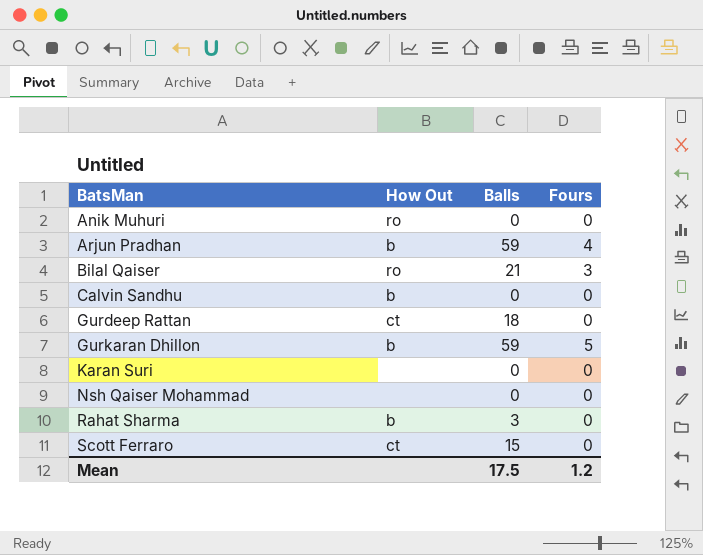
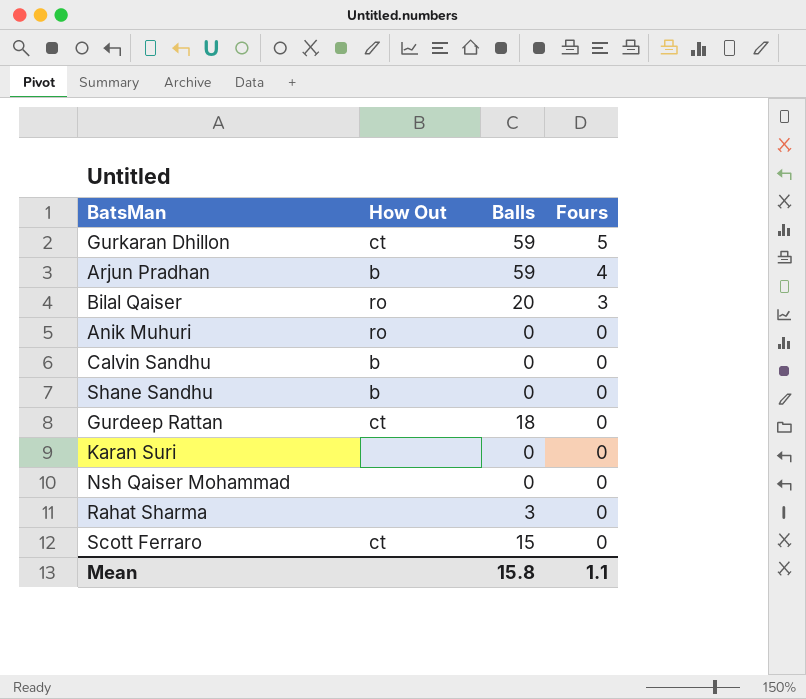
row order: BatsMan ascending -> Fours descending
Gurkaran Dhillon | How Out: b -> ct
Bilal Qaiser | Balls: 21 -> 20
row Shane Sandhu: none -> b | 0 | 0
Rahat Sharma | How Out: b -> none
Mean | Balls: 17.5 -> 15.8
Mean | Fours: 1.2 -> 1.1

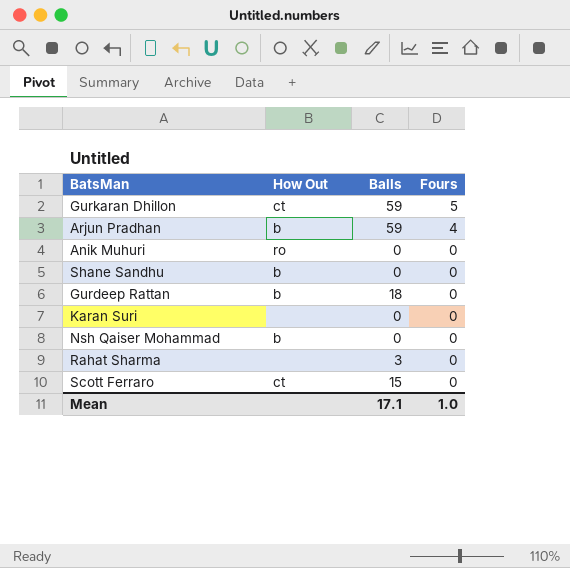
row Bilal Qaiser: ro | 20 | 3 -> none
row Calvin Sandhu: b | 0 | 0 -> none
Gurdeep Rattan | How Out: ct -> b
Nsh Qaiser Mohammad | How Out: none -> b
Mean | Balls: 15.8 -> 17.1
Mean | Fours: 1.1 -> 1.0

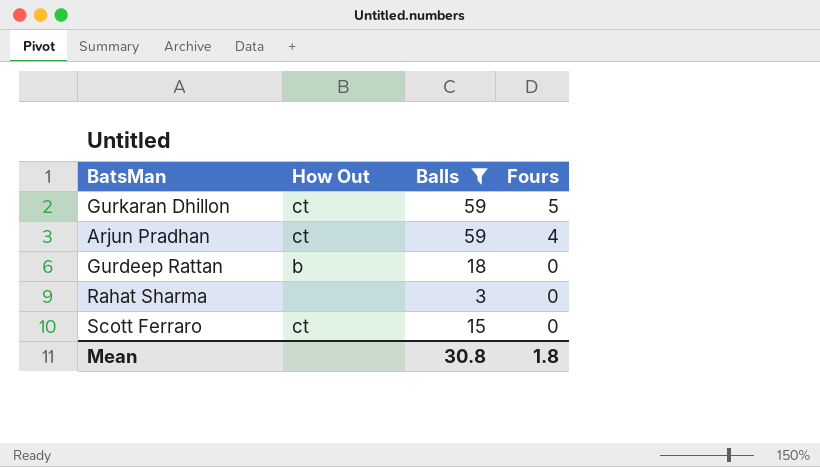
filter: none -> Balls != 0
Arjun Pradhan | How Out: b -> ct
Mean | Balls: 17.1 -> 30.8
Mean | Fours: 1.0 -> 1.8

